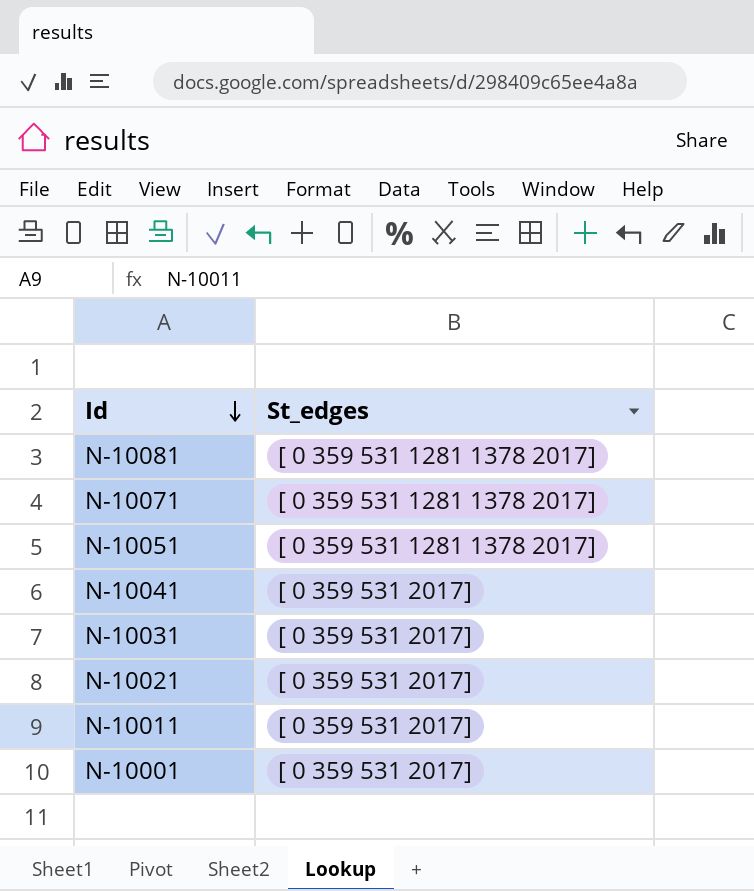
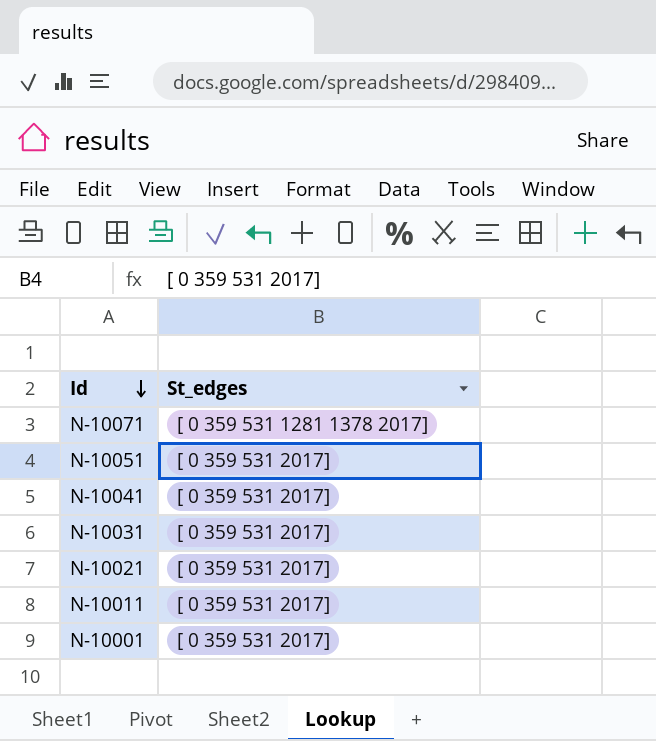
row N-10081: [ 0 359 531 1281 1378 2017] -> none
N-10051 | St_edges: [ 0 359 531 1281 1378 2017] -> [ 0 359 531 2017]

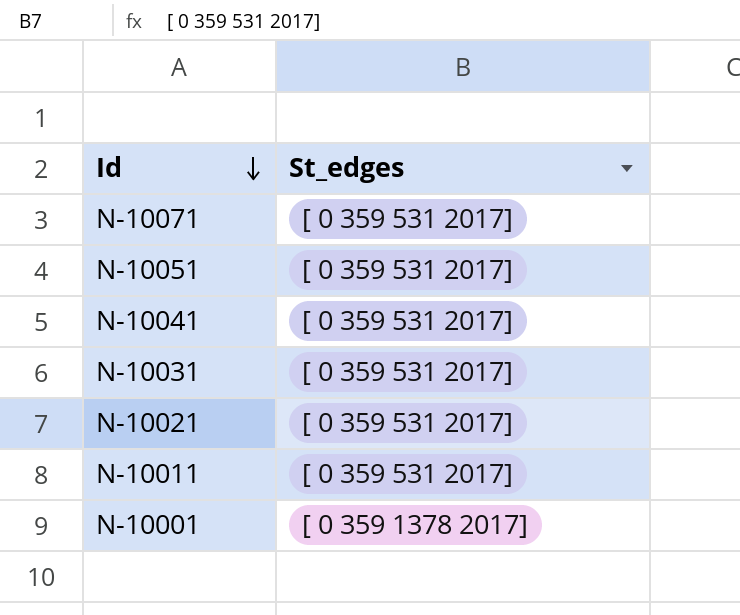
N-10071 | St_edges: [ 0 359 531 1281 1378 2017] -> [ 0 359 531 2017]
N-10001 | St_edges: [ 0 359 531 2017] -> [ 0 359 1378 2017]

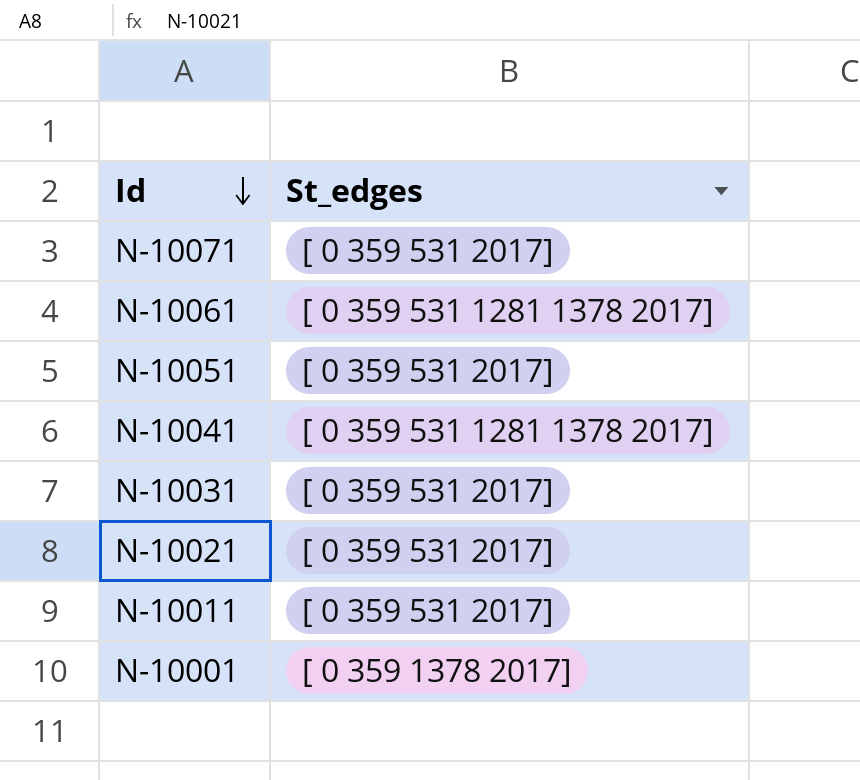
row N-10061: none -> [ 0 359 531 1281 1378 2017]
N-10041 | St_edges: [ 0 359 531 2017] -> [ 0 359 531 1281 1378 2017]

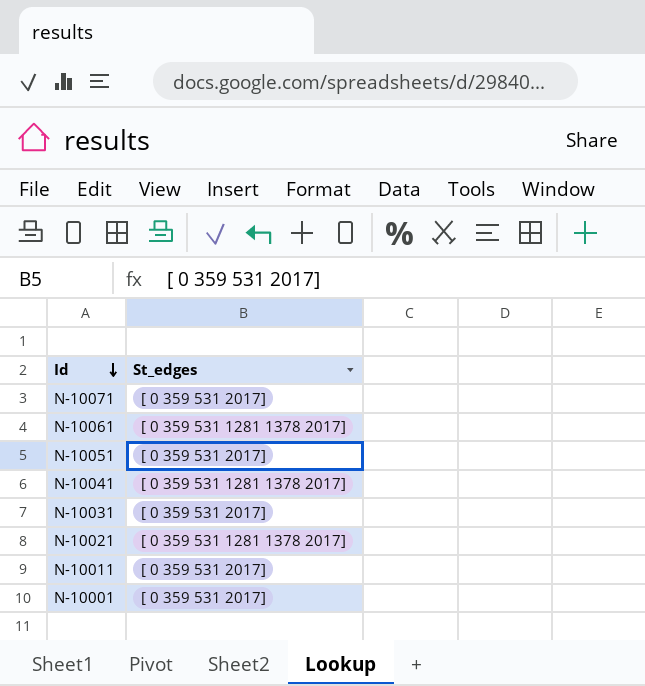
N-10021 | St_edges: [ 0 359 531 2017] -> [ 0 359 531 1281 1378 2017]
N-10001 | St_edges: [ 0 359 1378 2017] -> [ 0 359 531 2017]

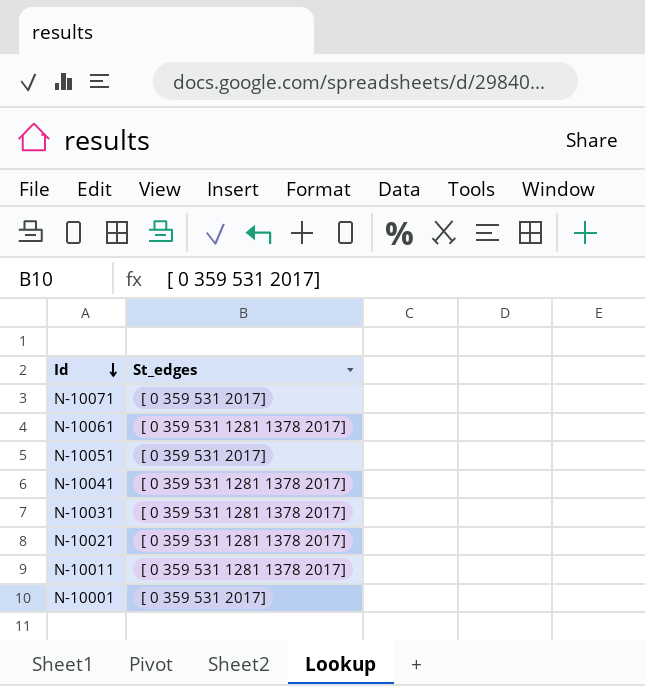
N-10031 | St_edges: [ 0 359 531 2017] -> [ 0 359 531 1281 1378 2017]
N-10011 | St_edges: [ 0 359 531 2017] -> [ 0 359 531 1281 1378 2017]

